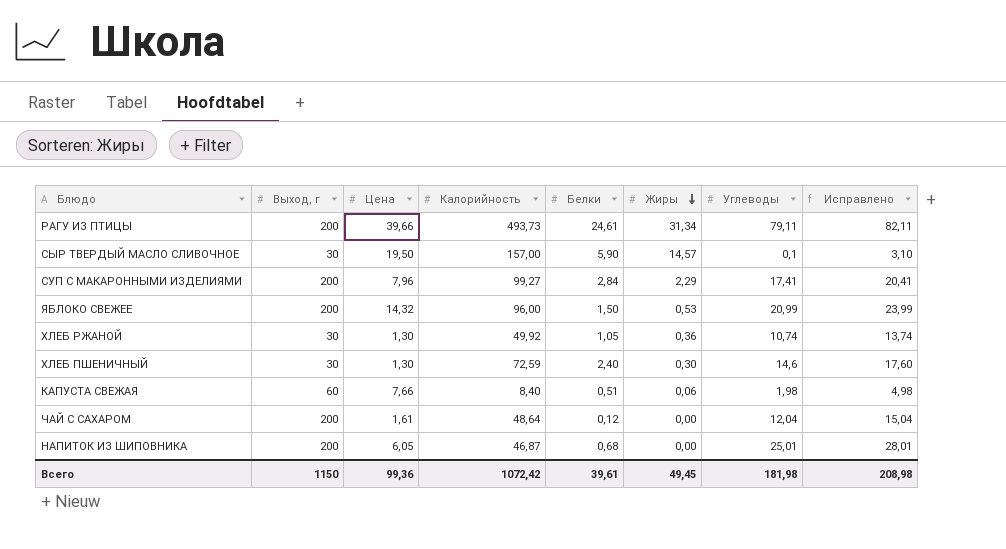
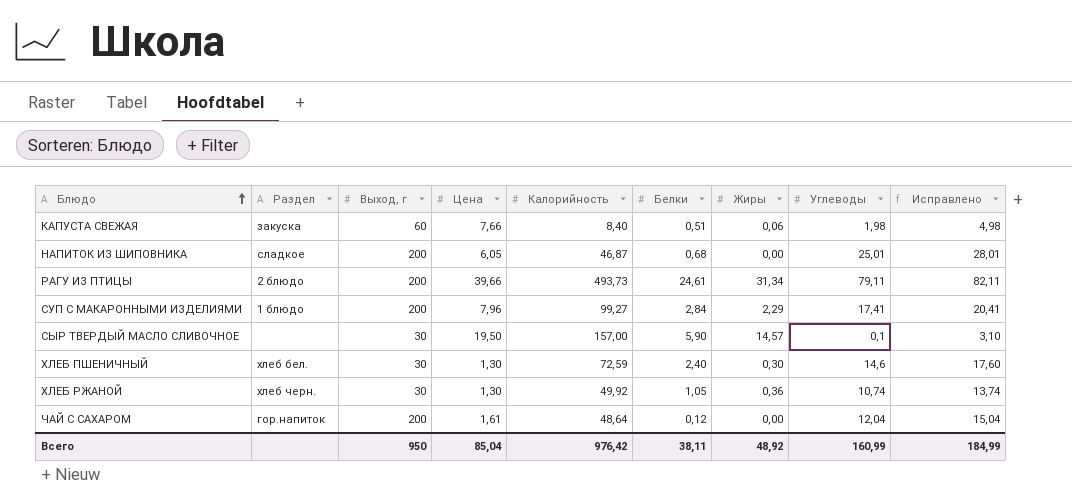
row order: Жиры descending -> Блюдо ascending
column Раздел | position: none -> 2
row ЯБЛОКО СВЕЖЕЕ: 200 | 14,32 | 96,00 | 1,50 | 0,53 | 20,99 | 23,99 -> none
Всего | Выход, г: 1150 -> 950
Всего | Цена: 99,36 -> 85,04
Всего | Калорийность: 1072,42 -> 976,42
Всего | Белки: 39,61 -> 38,11
Всего | Жиры: 49,45 -> 48,92
Всего | Углеводы: 181,98 -> 160,99
Всего | Исправлено: 208,98 -> 184,99

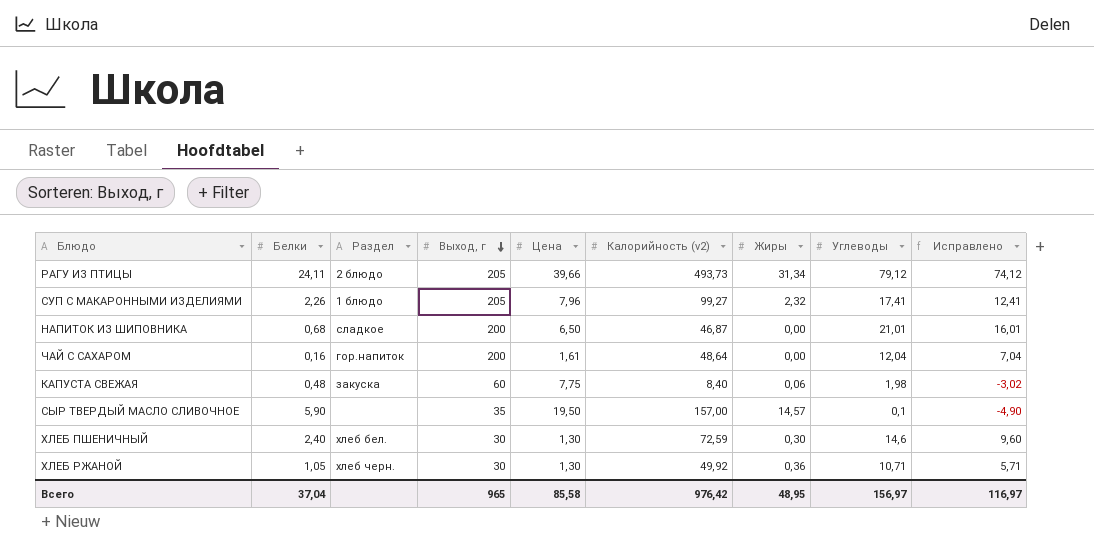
row order: Блюдо ascending -> Выход, г descending
column Белки | position: 6 -> 2
column name: Калорийность -> Калорийность (v2)
column Исправлено | formula: [Углеводы] + 3 -> [Углеводы] - 5
РАГУ ИЗ ПТИЦЫ | Белки: 24,61 -> 24,11
РАГУ ИЗ ПТИЦЫ | Выход, г: 200 -> 205
РАГУ ИЗ ПТИЦЫ | Углеводы: 79,11 -> 79,12
СУП С МАКАРОННЫМИ ИЗДЕЛИЯМИ | Белки: 2,84 -> 2,26
СУП С МАКАРОННЫМИ ИЗДЕЛИЯМИ | Выход, г: 200 -> 205
СУП С МАКАРОННЫМИ ИЗДЕЛИЯМИ | Жиры: 2,29 -> 2,32
НАПИТОК ИЗ ШИПОВНИКА | Цена: 6,05 -> 6,50
НАПИТОК ИЗ ШИПОВНИКА | Углеводы: 25,01 -> 21,01
ЧАЙ С САХАРОМ | Белки: 0,12 -> 0,16
КАПУСТА СВЕЖАЯ | Белки: 0,51 -> 0,48
КАПУСТА СВЕЖАЯ | Цена: 7,66 -> 7,75
СЫР ТВЕРДЫЙ МАСЛО СЛИВОЧНОЕ | Выход, г: 30 -> 35
ХЛЕБ РЖАНОЙ | Углеводы: 10,74 -> 10,71
Всего | Белки: 38,11 -> 37,04
Всего | Выход, г: 950 -> 965
Всего | Цена: 85,04 -> 85,58
Всего | Жиры: 48,92 -> 48,95
Всего | Углеводы: 160,99 -> 156,97
Всего | Исправлено: 184,99 -> 116,97

